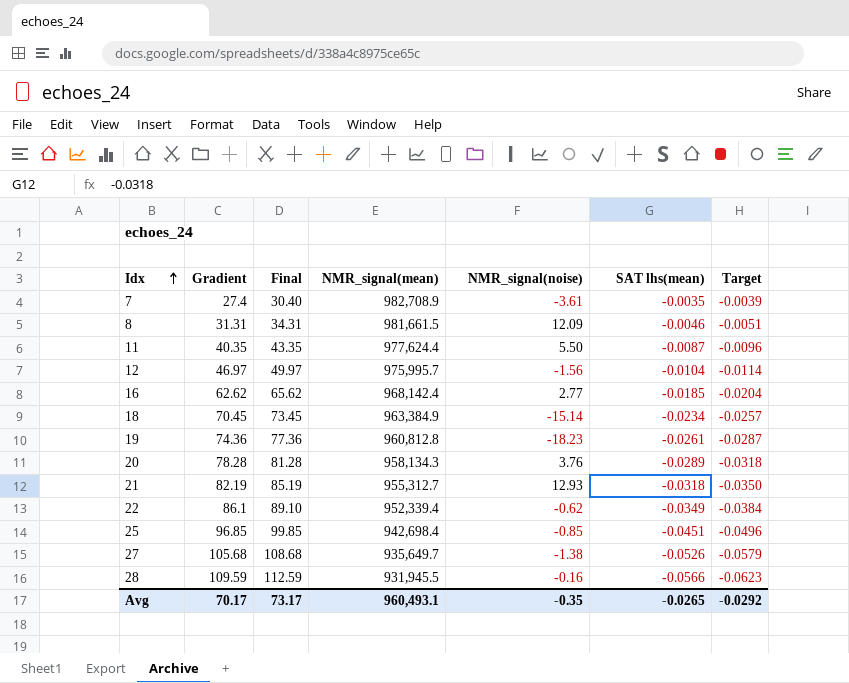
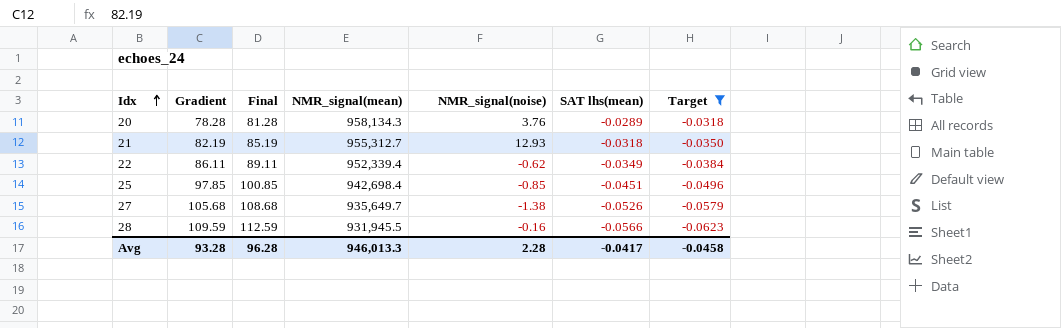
filter: none -> Target <= -0.0318
22 | Gradient: 86.1 -> 86.11
22 | Final: 89.10 -> 89.11
25 | Gradient: 96.85 -> 97.85
25 | Final: 99.85 -> 100.85
Avg | Gradient: 70.17 -> 93.28
Avg | Final: 73.17 -> 96.28
Avg | NMR_signal(mean): 960,493.1 -> 946,013.3
Avg | NMR_signal(noise): -0.35 -> 2.28
Avg | SAT lhs(mean): -0.0265 -> -0.0417
Avg | Target: -0.0292 -> -0.0458

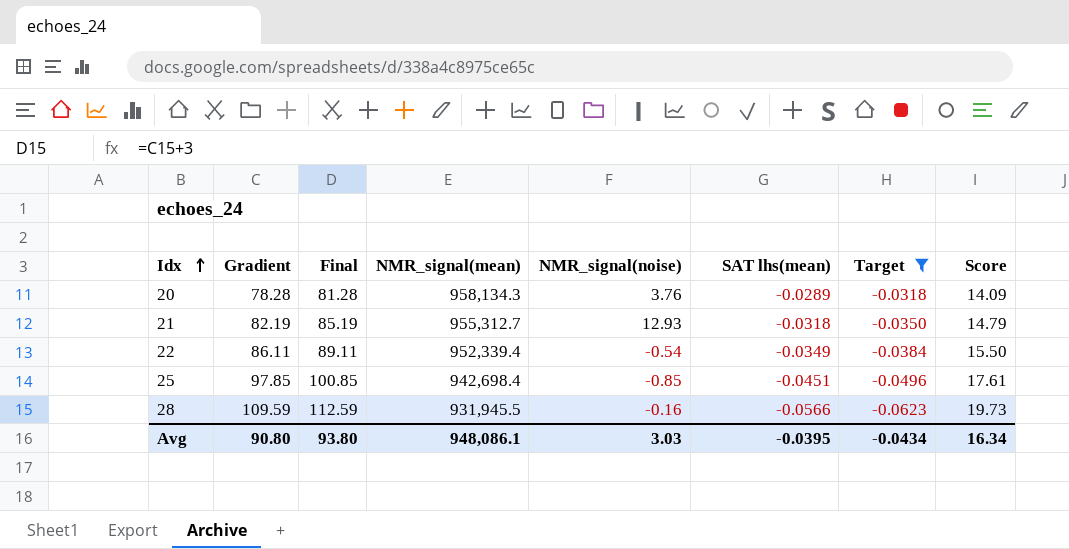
column Score | formula: none -> [Gradient] * 0.18
row 27: 105.68 | 108.68 | 935,649.7 | -1.38 | -0.0526 | -0.0579 -> none
22 | NMR_signal(noise): -0.62 -> -0.54
Avg | Gradient: 93.28 -> 90.80
Avg | Final: 96.28 -> 93.80
Avg | NMR_signal(mean): 946,013.3 -> 948,086.1
Avg | NMR_signal(noise): 2.28 -> 3.03
Avg | SAT lhs(mean): -0.0417 -> -0.0395
Avg | Target: -0.0458 -> -0.0434

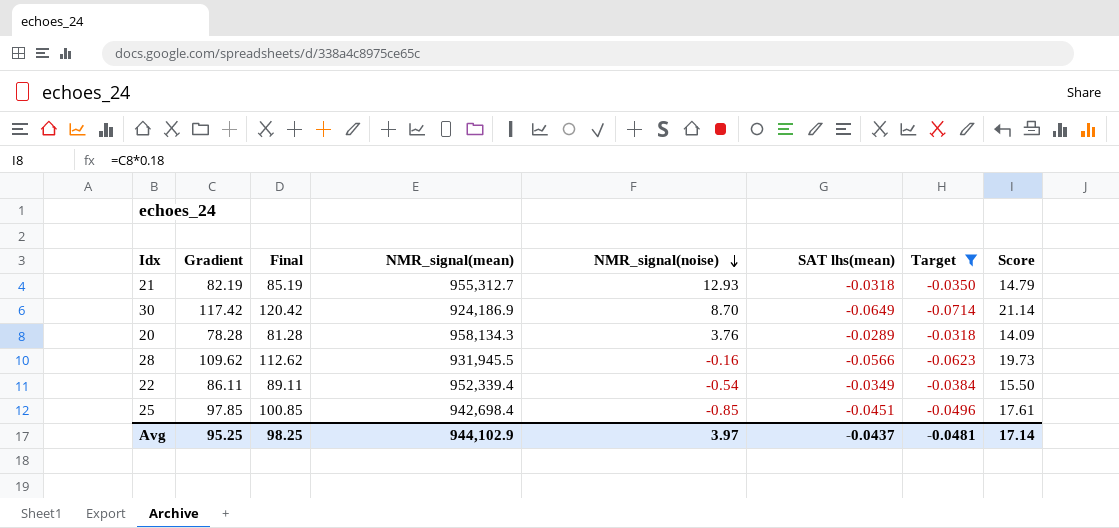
row order: Idx ascending -> NMR_signal(noise) descending
row 30: none -> 117.42 | 120.42 | 924,186.9 | 8.70 | -0.0649 | -0.0714 | 21.14
28 | Gradient: 109.59 -> 109.62
28 | Final: 112.59 -> 112.62
Avg | Gradient: 90.80 -> 95.25
Avg | Final: 93.80 -> 98.25
Avg | NMR_signal(mean): 948,086.1 -> 944,102.9
Avg | NMR_signal(noise): 3.03 -> 3.97
Avg | SAT lhs(mean): -0.0395 -> -0.0437
Avg | Target: -0.0434 -> -0.0481
Avg | Score: 16.34 -> 17.14

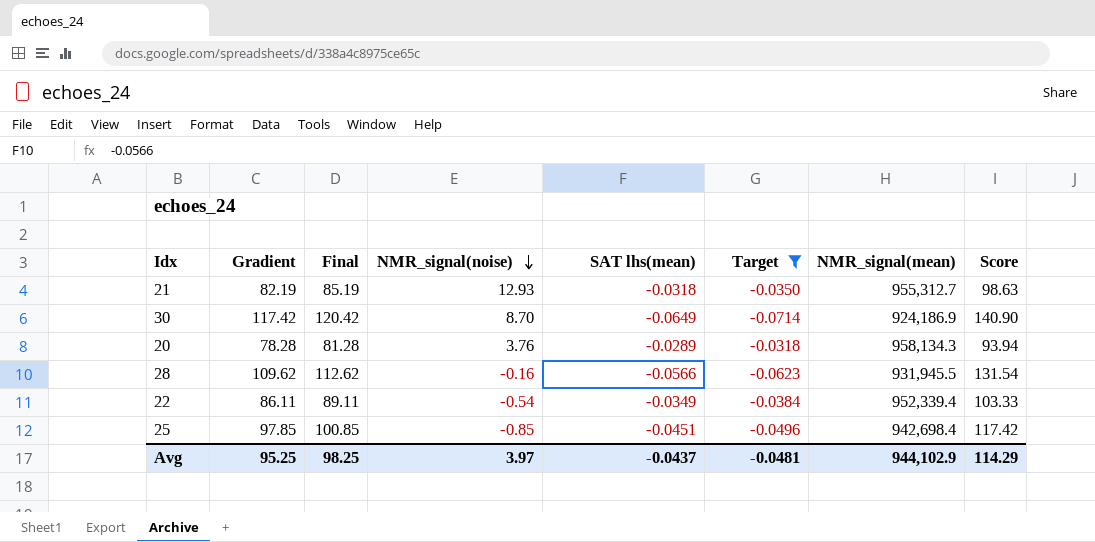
column NMR_signal(mean) | position: 4 -> 7
column Score | formula: [Gradient] * 0.18 -> [Gradient] * 1.2
Avg | Score: 17.14 -> 114.29

